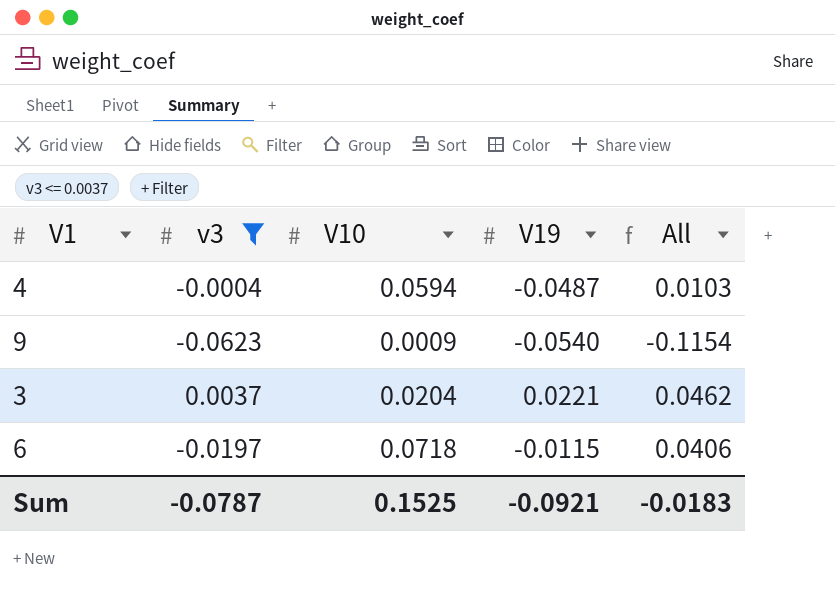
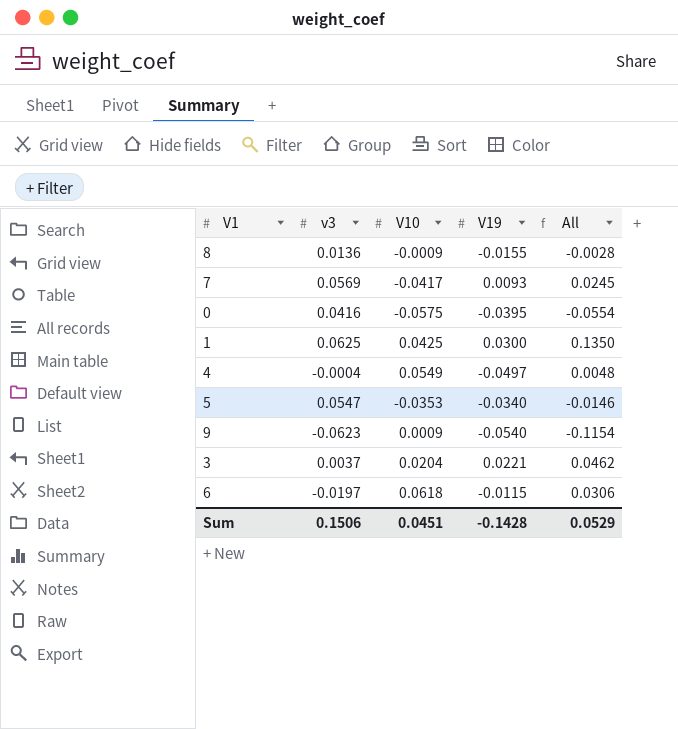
filter: v3 <= 0.0037 -> none
4 | V10: 0.0594 -> 0.0549
4 | V19: -0.0487 -> -0.0497
4 | All: 0.0103 -> 0.0048
6 | V10: 0.0718 -> 0.0618
6 | All: 0.0406 -> 0.0306
Sum | v3: -0.0787 -> 0.1506
Sum | V10: 0.1525 -> 0.0451
Sum | V19: -0.0921 -> -0.1428
Sum | All: -0.0183 -> 0.0529

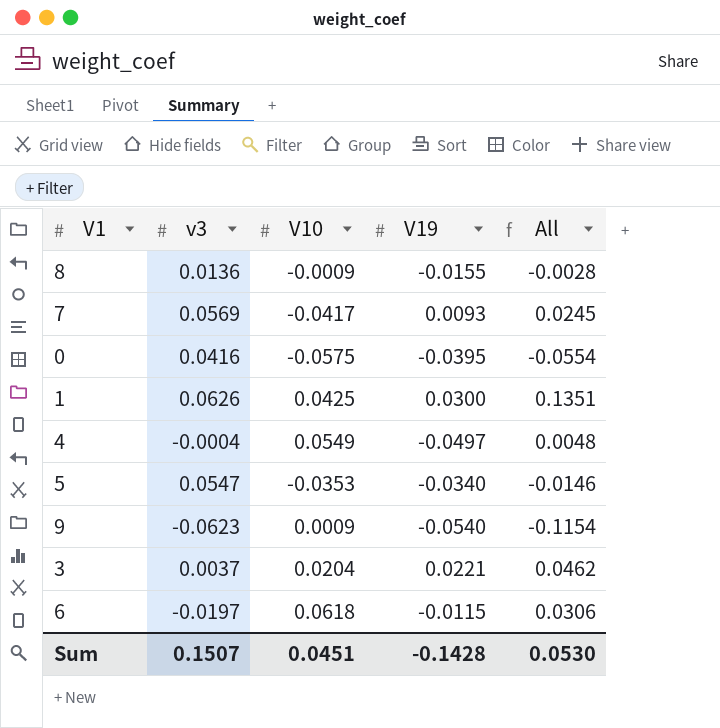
1 | v3: 0.0625 -> 0.0626
1 | All: 0.1350 -> 0.1351
Sum | v3: 0.1506 -> 0.1507
Sum | All: 0.0529 -> 0.0530

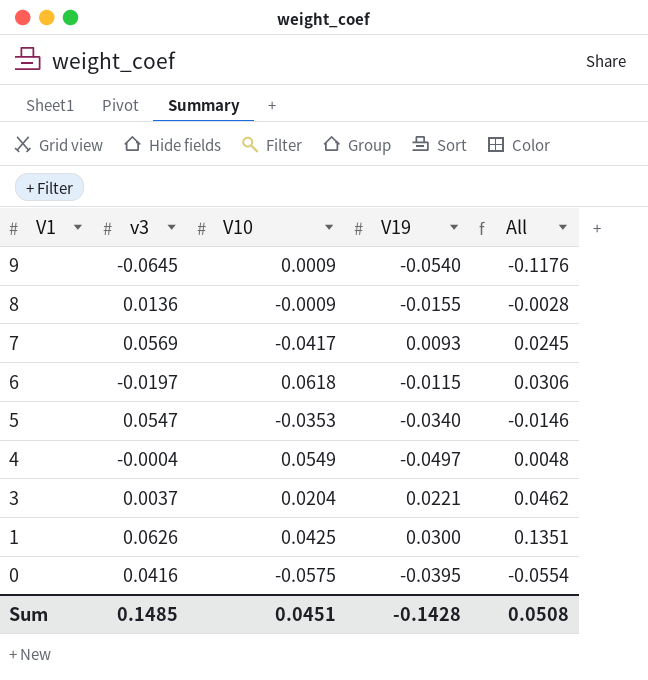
row order: none -> V1 descending
9 | v3: -0.0623 -> -0.0645
9 | All: -0.1154 -> -0.1176
Sum | v3: 0.1507 -> 0.1485
Sum | All: 0.0530 -> 0.0508

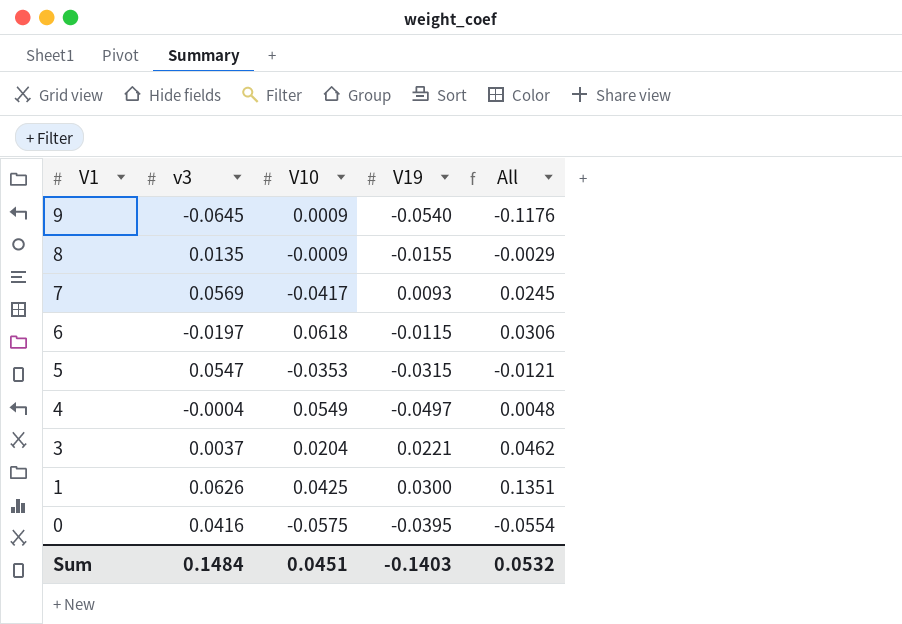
8 | v3: 0.0136 -> 0.0135
8 | All: -0.0028 -> -0.0029
5 | V19: -0.0340 -> -0.0315
5 | All: -0.0146 -> -0.0121
Sum | v3: 0.1485 -> 0.1484
Sum | V19: -0.1428 -> -0.1403
Sum | All: 0.0508 -> 0.0532

